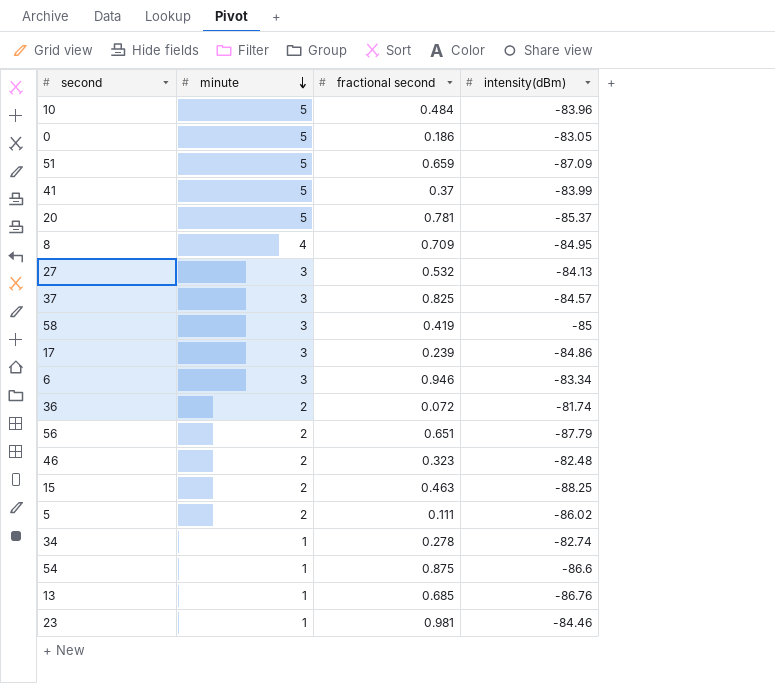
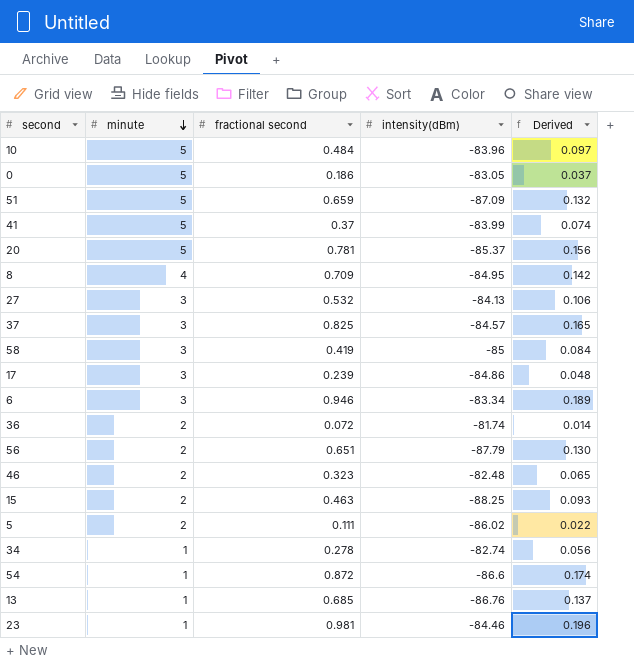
column Derived | formula: none -> [fractional second] * 0.2
54 | fractional second: 0.875 -> 0.872

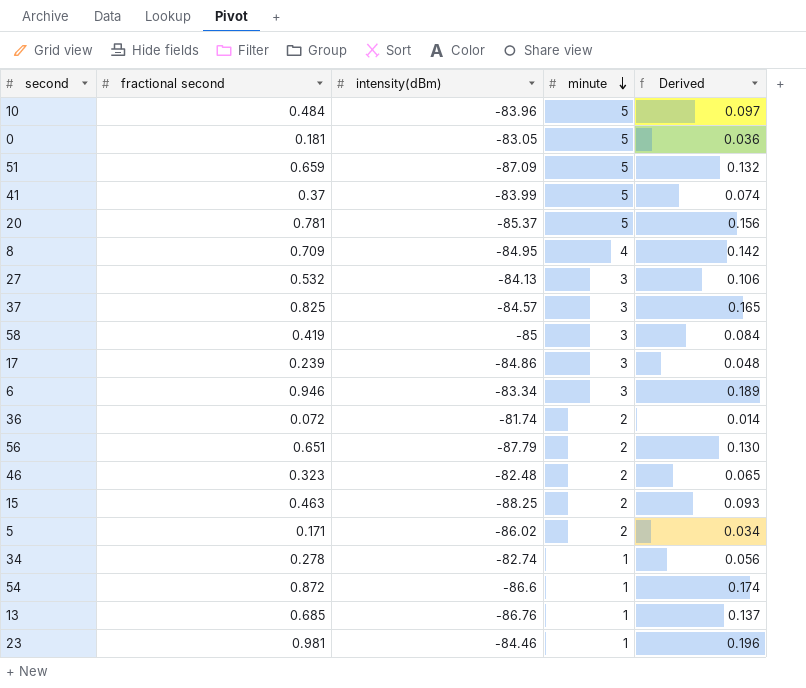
column minute | position: 2 -> 4
0 | fractional second: 0.186 -> 0.181
0 | Derived: 0.037 -> 0.036
5 | fractional second: 0.111 -> 0.171
5 | Derived: 0.022 -> 0.034

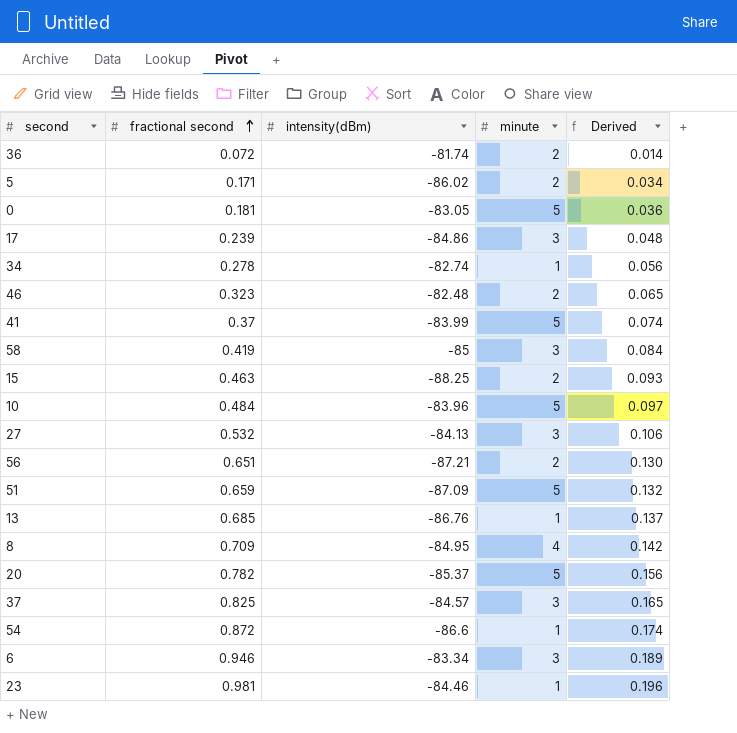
row order: minute descending -> fractional second ascending
56 | intensity(dBm): -87.79 -> -87.21
20 | fractional second: 0.781 -> 0.782

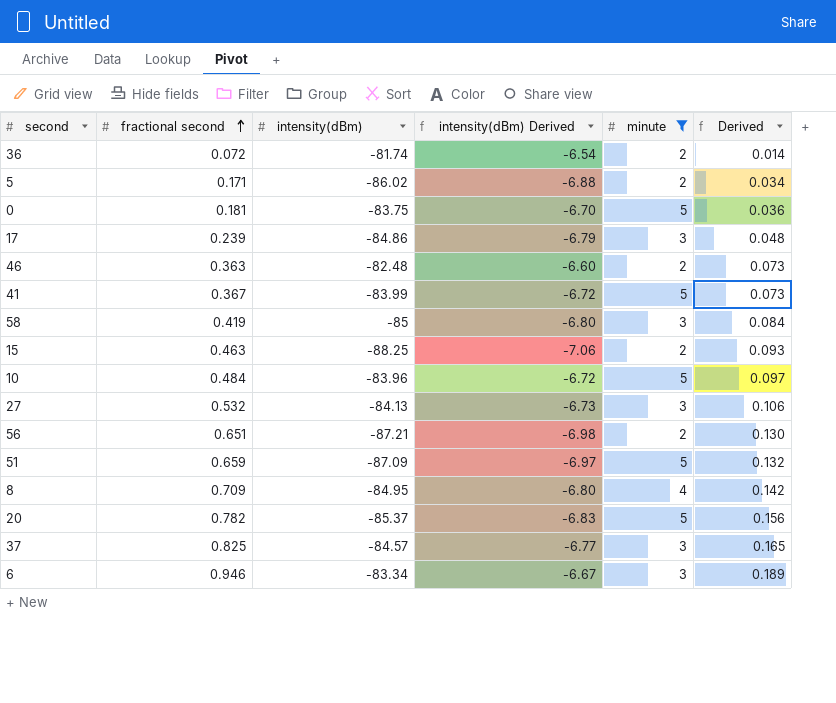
filter: none -> minute != 1
column intensity(dBm) Derived | formula: none -> [intensity(dBm)] * 0.08
0 | intensity(dBm): -83.05 -> -83.75
46 | fractional second: 0.323 -> 0.363
46 | Derived: 0.065 -> 0.073
41 | fractional second: 0.37 -> 0.367
41 | Derived: 0.074 -> 0.073

